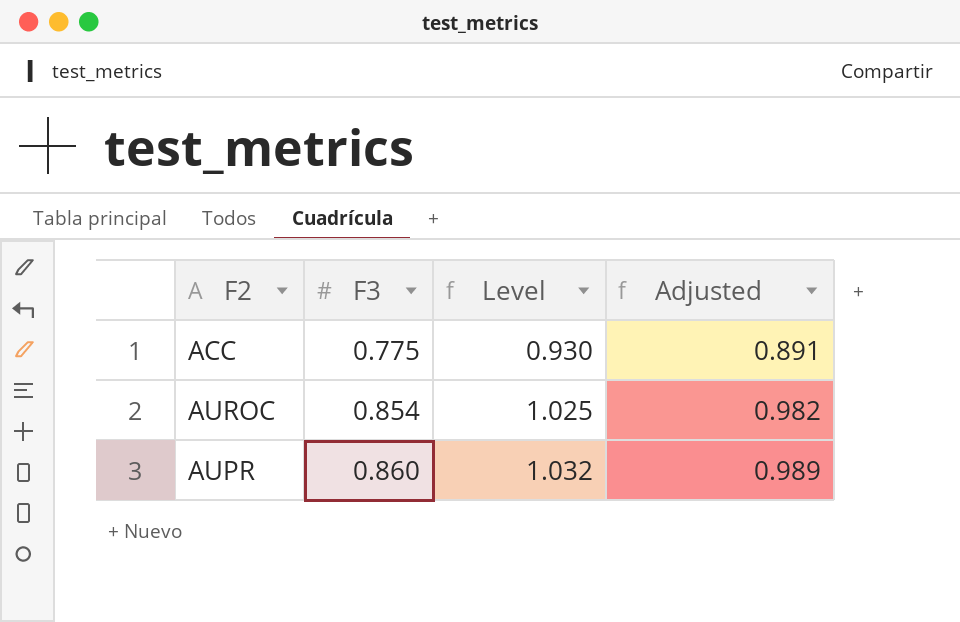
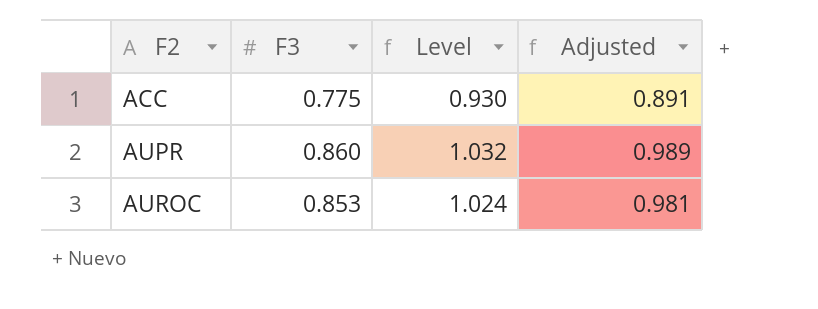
row order: F3 ascending -> F2 ascending
AUROC | F3: 0.854 -> 0.853
AUROC | Level: 1.025 -> 1.024
AUROC | Adjusted: 0.982 -> 0.981

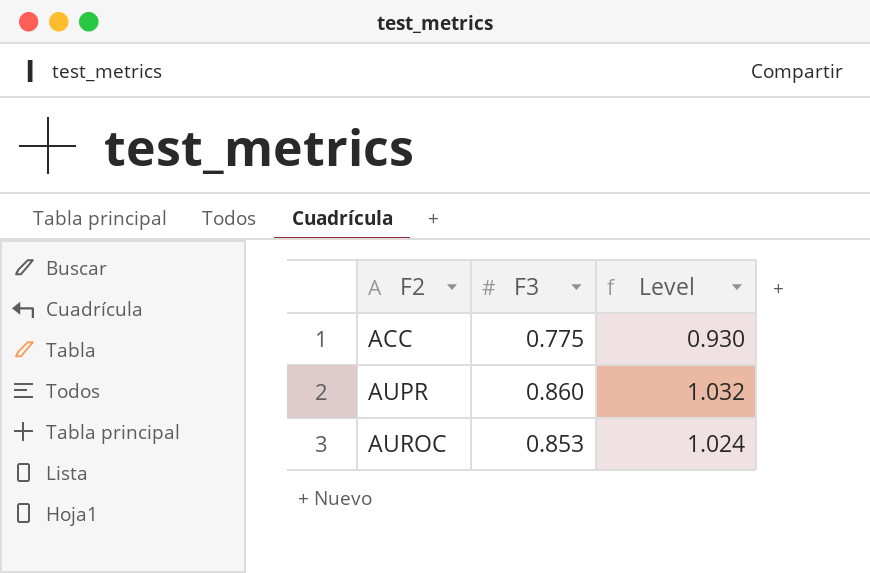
column Adjusted | formula: [F3] * 1.15 -> none

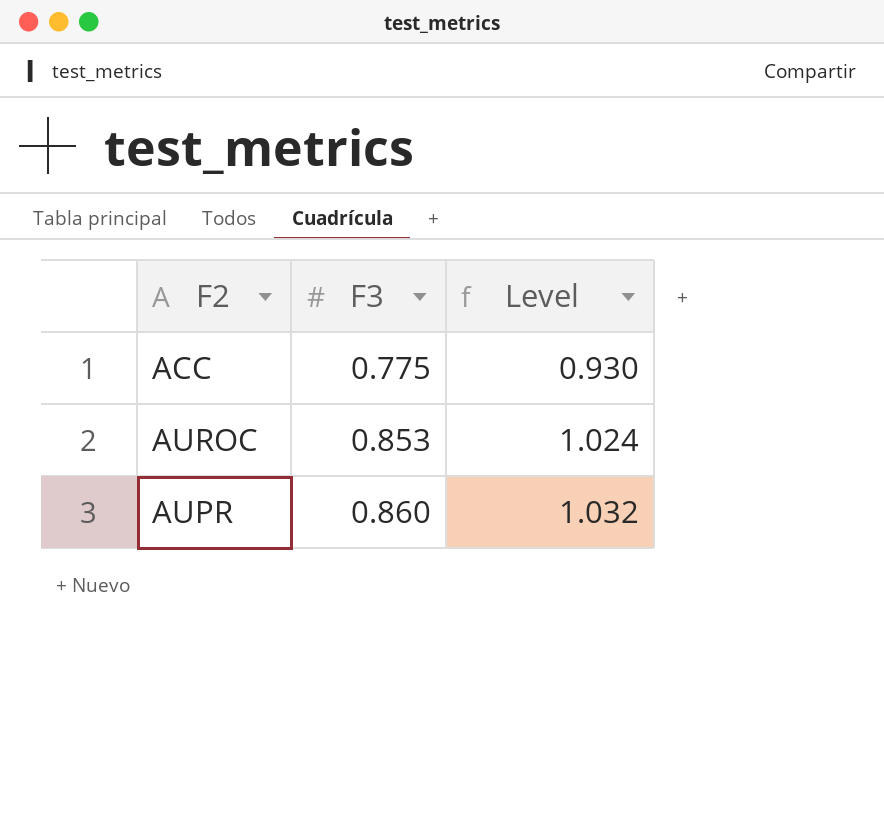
row order: F2 ascending -> F3 ascending

